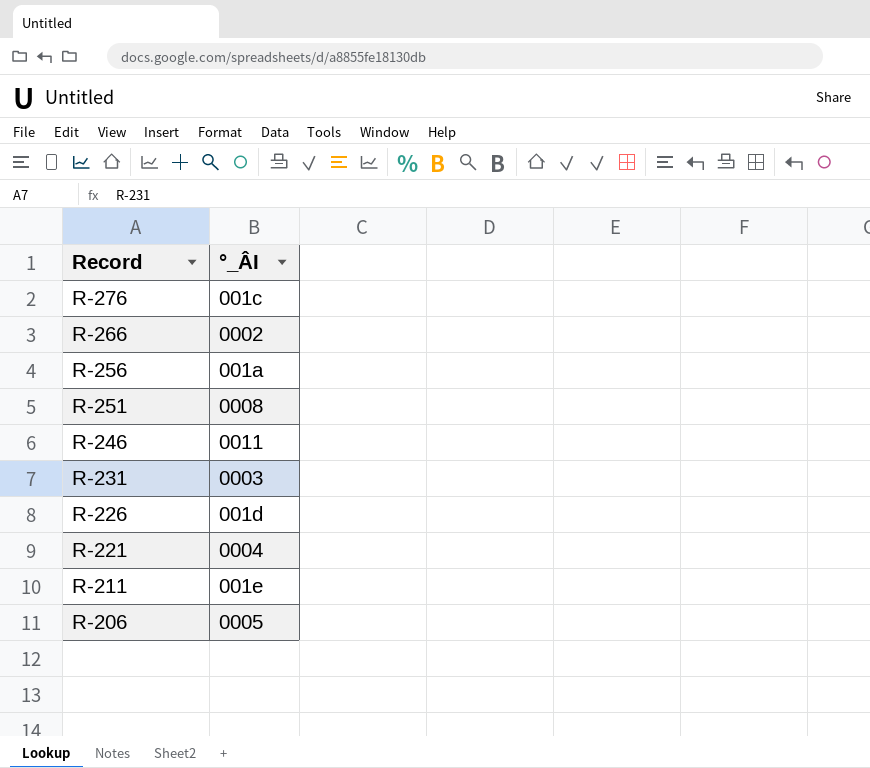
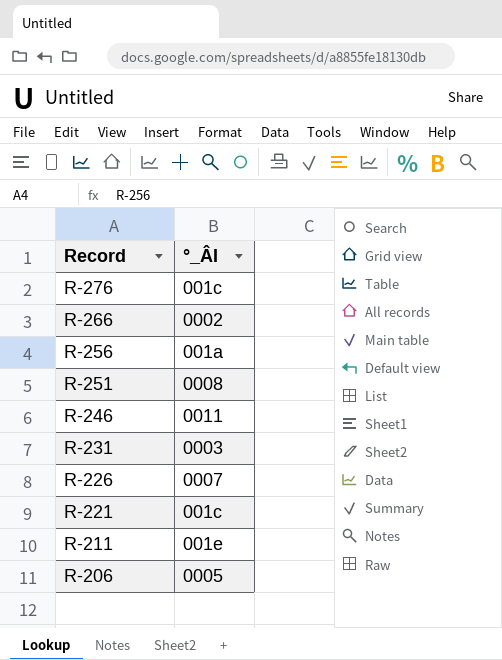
R-226 | °_ÂI: 001d -> 0007
R-221 | °_ÂI: 0004 -> 001c

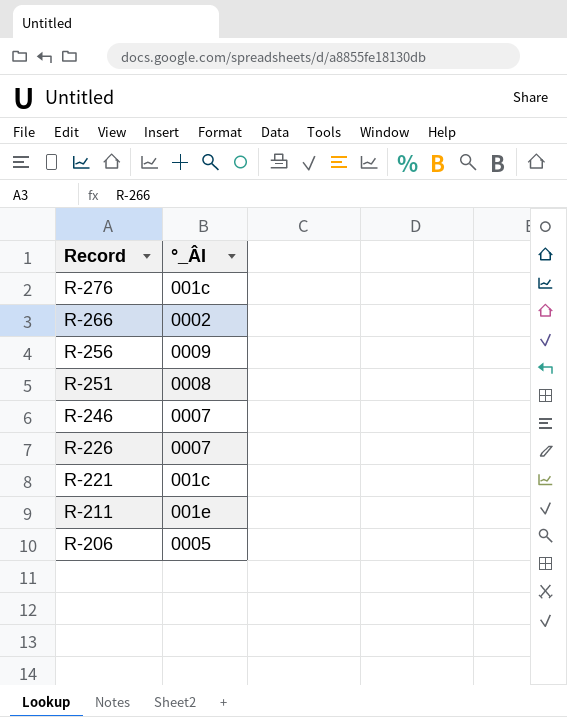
row R-231: 0003 -> none
R-256 | °_ÂI: 001a -> 0009
R-246 | °_ÂI: 0011 -> 0007

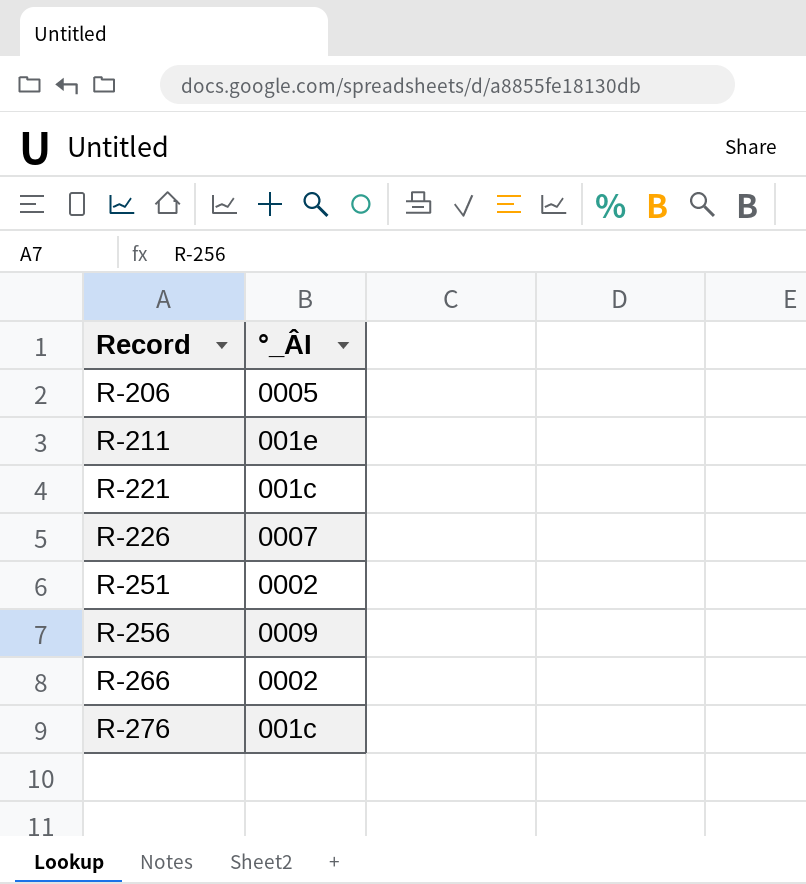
row order: Record descending -> Record ascending
row R-246: 0007 -> none
R-251 | °_ÂI: 0008 -> 0002

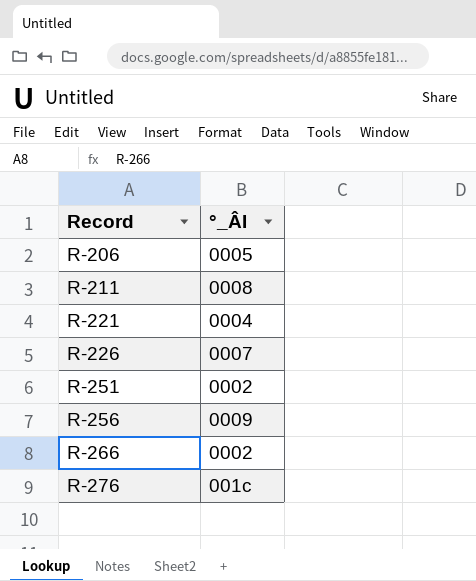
R-211 | °_ÂI: 001e -> 0008
R-221 | °_ÂI: 001c -> 0004

